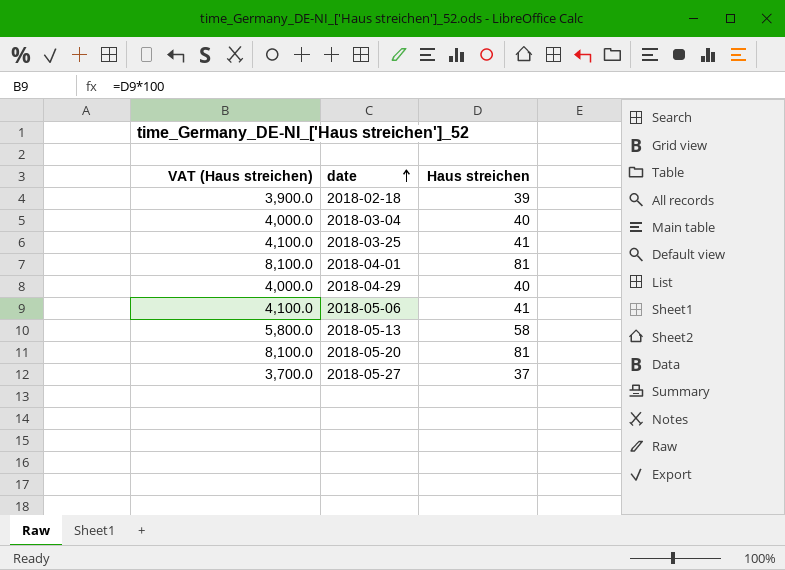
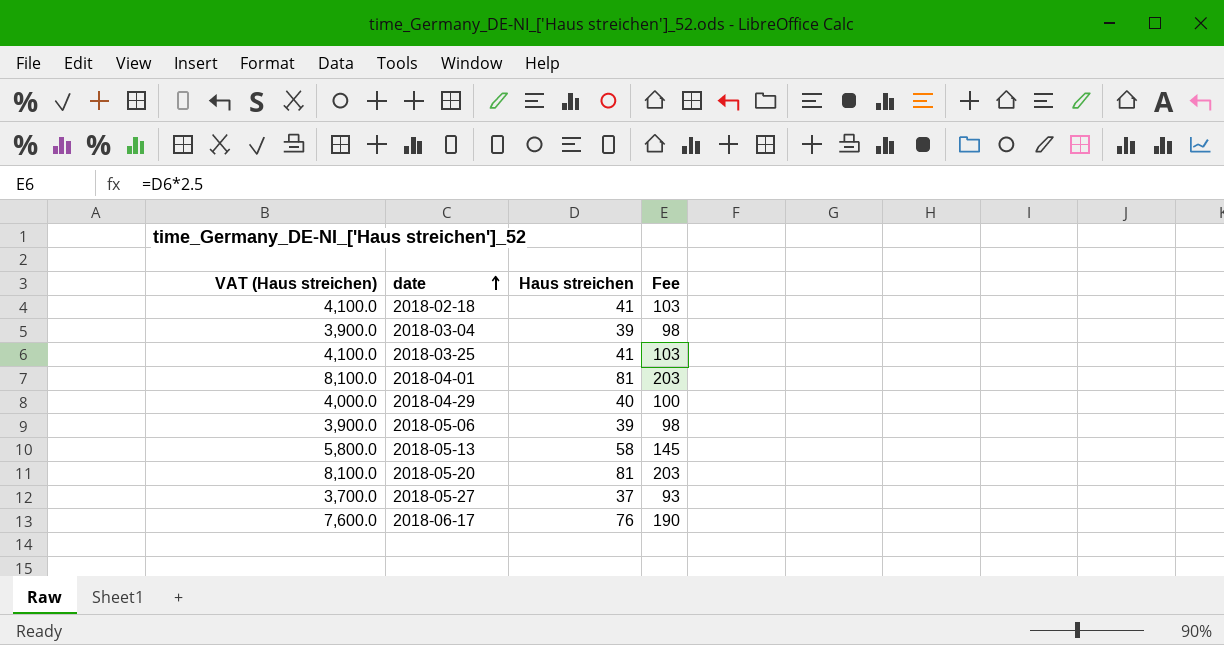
column Fee | formula: none -> [Haus streichen] * 2.5
2018-02-18 | VAT (Haus streichen): 3,900.0 -> 4,100.0
2018-02-18 | Haus streichen: 39 -> 41
2018-03-04 | VAT (Haus streichen): 4,000.0 -> 3,900.0
2018-03-04 | Haus streichen: 40 -> 39
2018-05-06 | VAT (Haus streichen): 4,100.0 -> 3,900.0
2018-05-06 | Haus streichen: 41 -> 39
row 2018-06-17: none -> 7,600.0 | 76 | 190

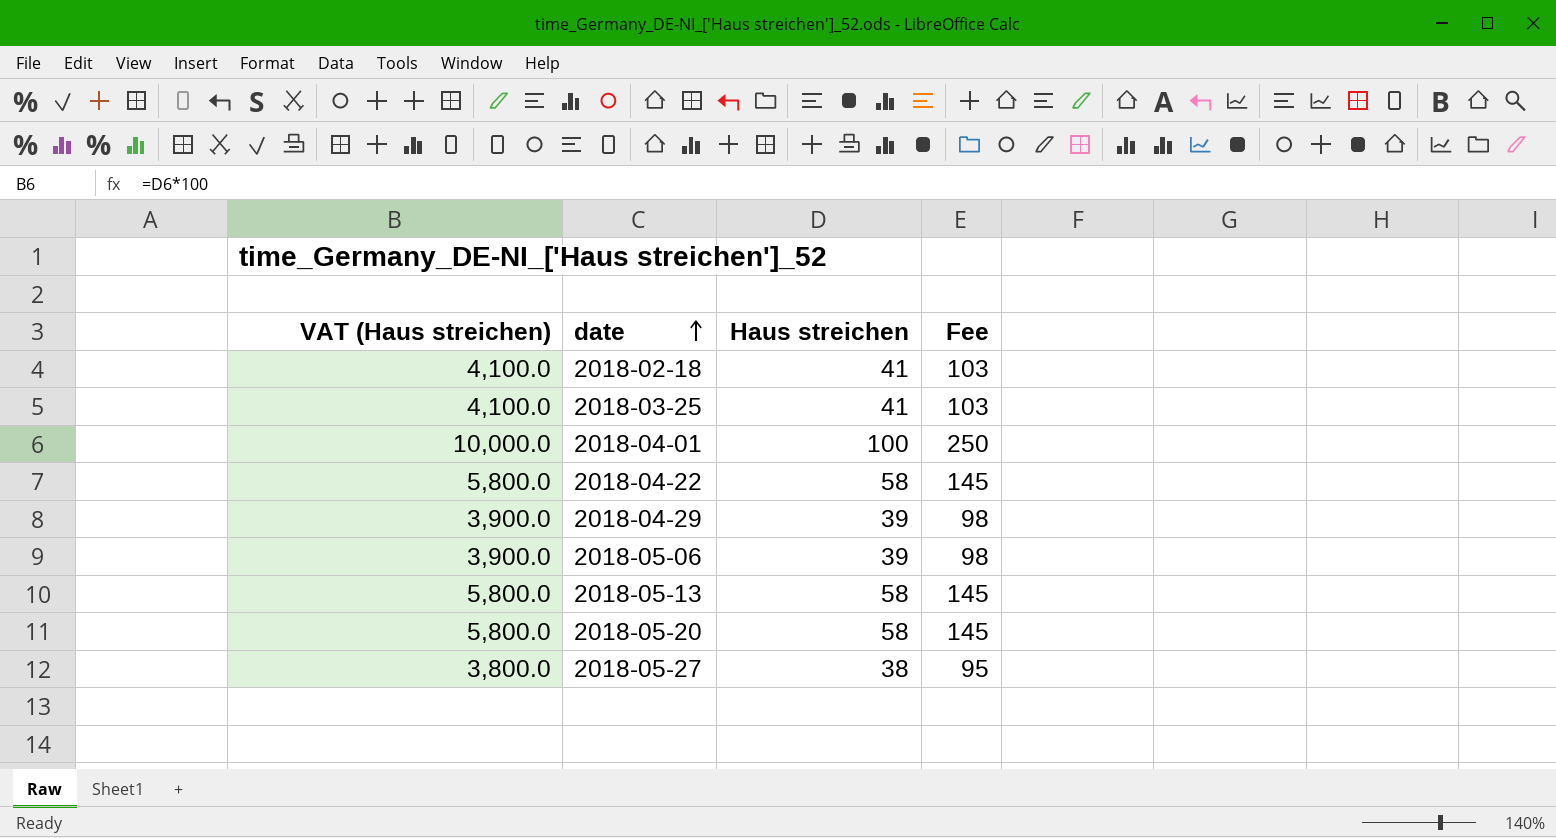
row 2018-03-04: 3,900.0 | 39 | 98 -> none
row 2018-06-17: 7,600.0 | 76 | 190 -> none
2018-04-01 | VAT (Haus streichen): 8,100.0 -> 10,000.0
2018-04-01 | Haus streichen: 81 -> 100
2018-04-01 | Fee: 203 -> 250
row 2018-04-22: none -> 5,800.0 | 58 | 145
2018-04-29 | VAT (Haus streichen): 4,000.0 -> 3,900.0
2018-04-29 | Haus streichen: 40 -> 39
2018-04-29 | Fee: 100 -> 98
2018-05-20 | VAT (Haus streichen): 8,100.0 -> 5,800.0
2018-05-20 | Haus streichen: 81 -> 58
2018-05-20 | Fee: 203 -> 145
2018-05-27 | VAT (Haus streichen): 3,700.0 -> 3,800.0
2018-05-27 | Haus streichen: 37 -> 38
2018-05-27 | Fee: 93 -> 95

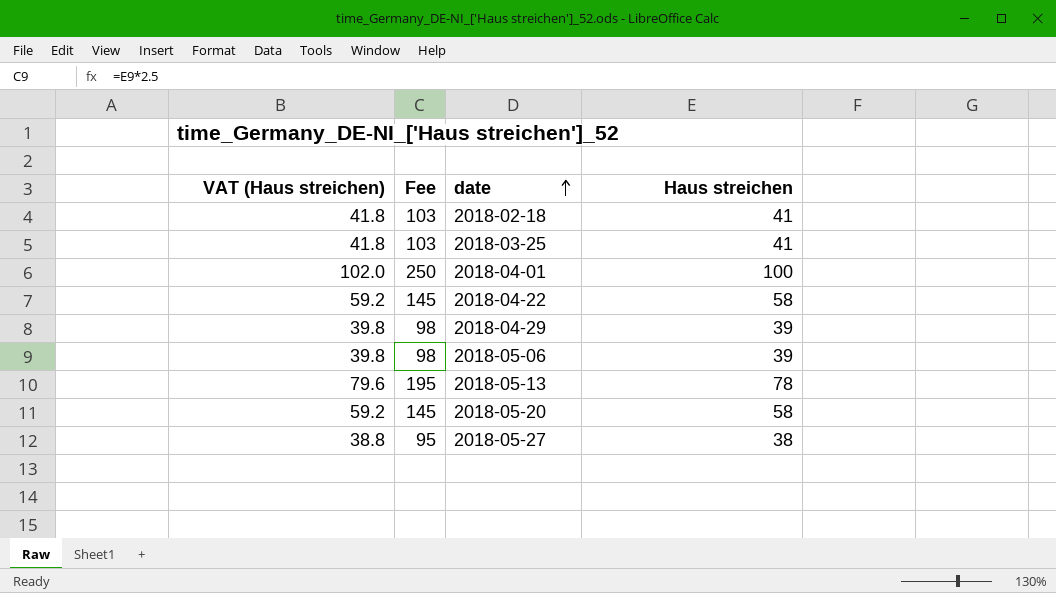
column VAT (Haus streichen) | formula: [Haus streichen] * 100 -> [Haus streichen] * 1.02
column Fee | position: 4 -> 2
2018-05-13 | Fee: 145 -> 195
2018-05-13 | Haus streichen: 58 -> 78

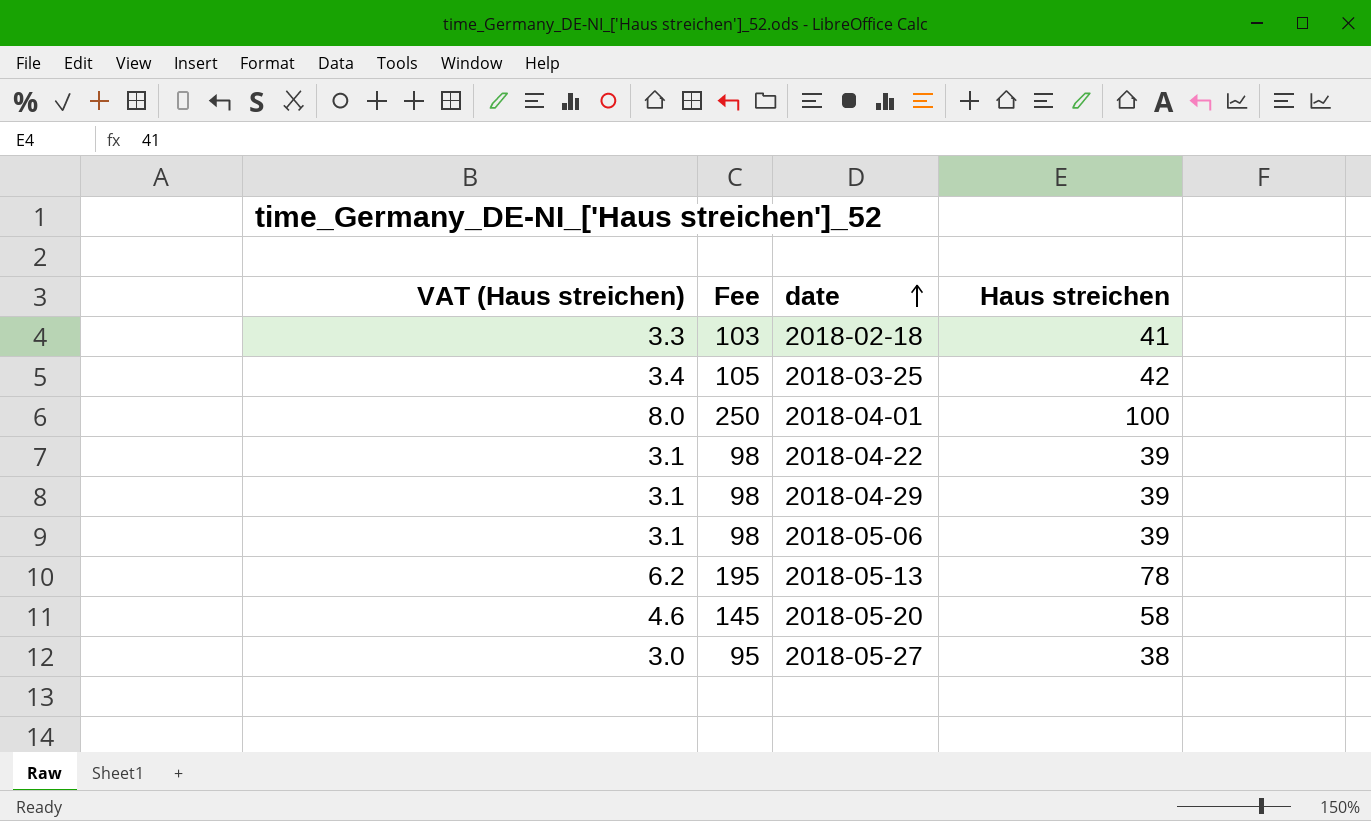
column VAT (Haus streichen) | formula: [Haus streichen] * 1.02 -> [Haus streichen] * 0.08
2018-03-25 | Fee: 103 -> 105
2018-03-25 | Haus streichen: 41 -> 42
2018-04-22 | Fee: 145 -> 98
2018-04-22 | Haus streichen: 58 -> 39

